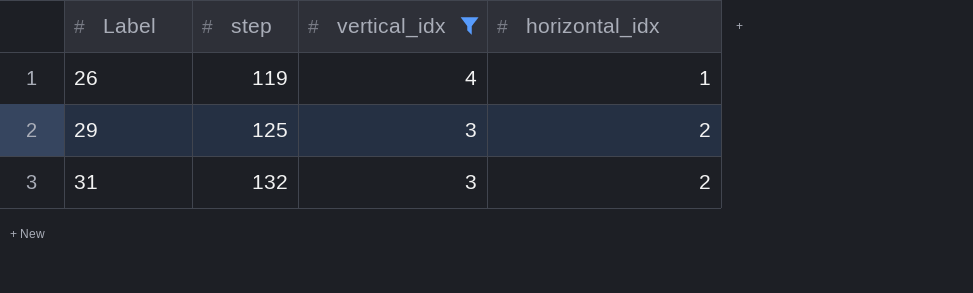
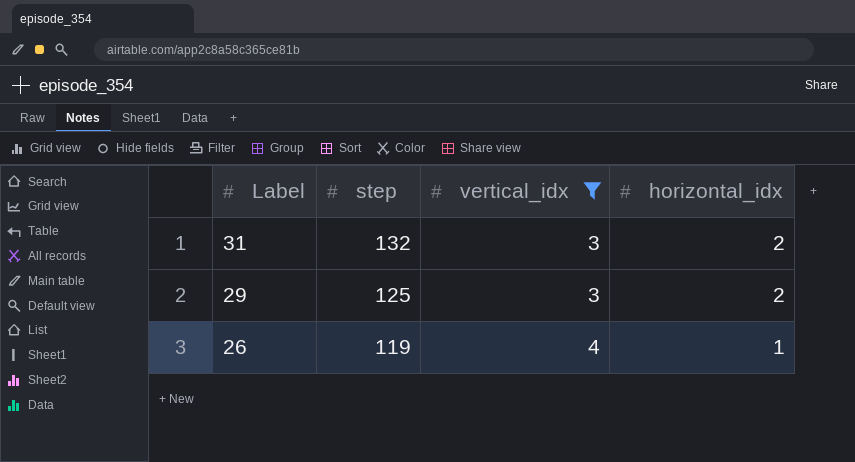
row order: Label ascending -> Label descending

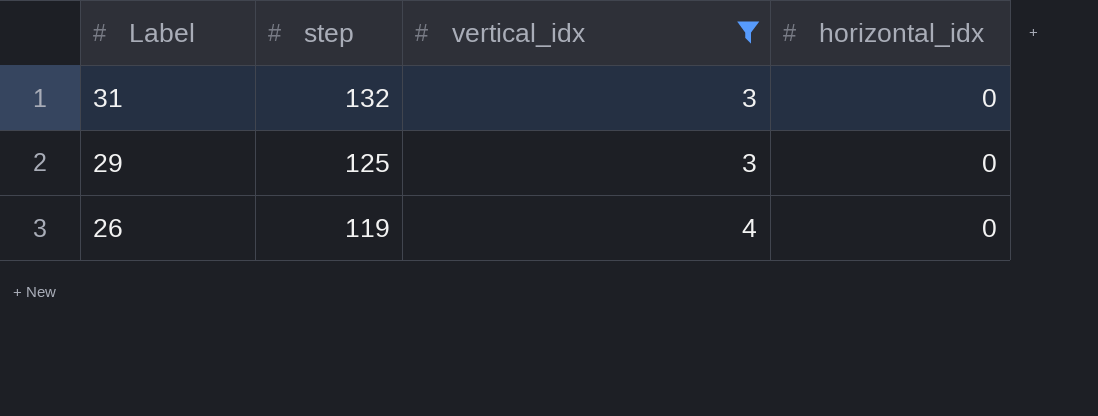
31 | horizontal_idx: 2 -> 0
29 | horizontal_idx: 2 -> 0
26 | horizontal_idx: 1 -> 0

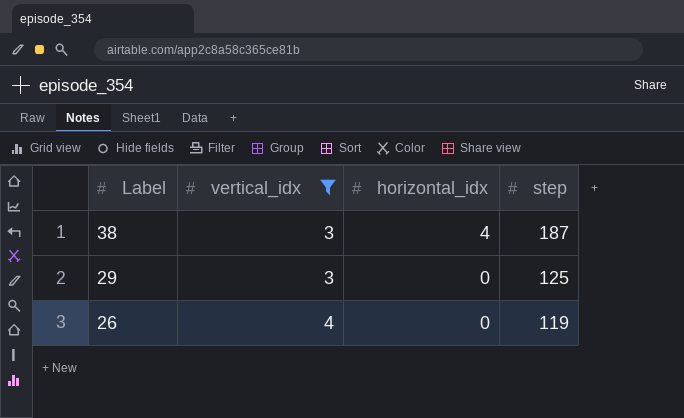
column step | position: 2 -> 4
row 31: 132 | 3 | 0 -> none
row 38: none -> 3 | 4 | 187

